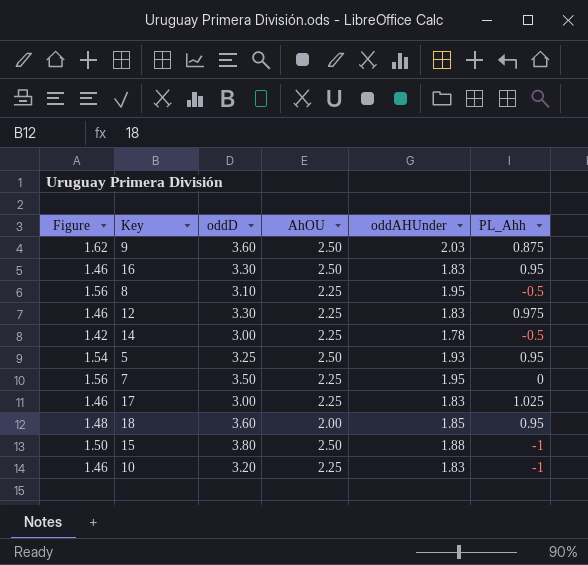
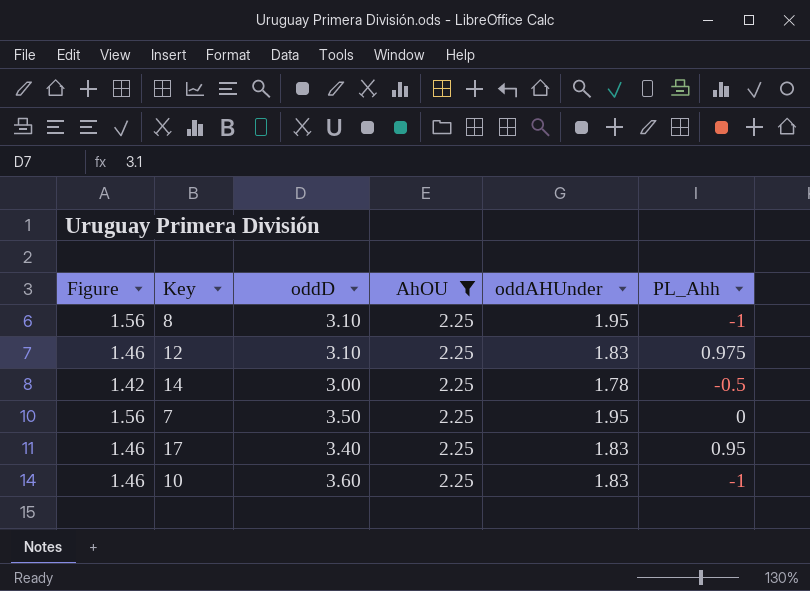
filter: none -> AhOU = 2.25
8 | PL_Ahh: -0.5 -> -1
12 | oddD: 3.30 -> 3.10
17 | oddD: 3.00 -> 3.40
17 | PL_Ahh: 1.025 -> 0.95
10 | oddD: 3.20 -> 3.60

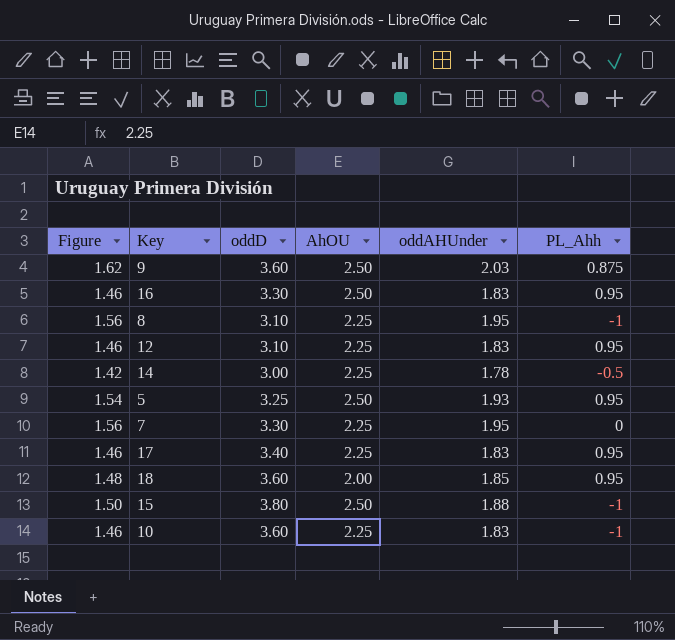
filter: AhOU = 2.25 -> none
12 | PL_Ahh: 0.975 -> 0.95
7 | oddD: 3.50 -> 3.30

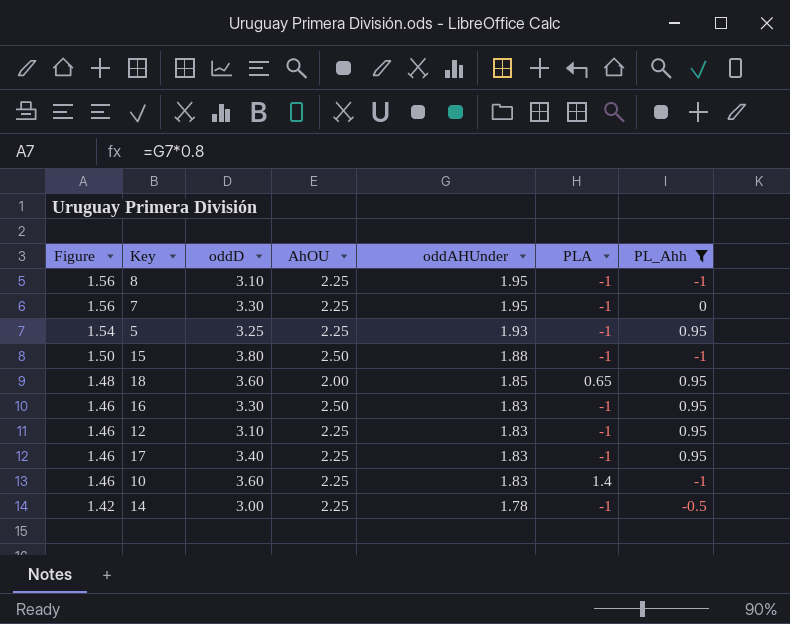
filter: none -> PL_Ahh != 0.875
row order: none -> Figure descending
column PLA | position: none -> 6
5 | AhOU: 2.50 -> 2.25

